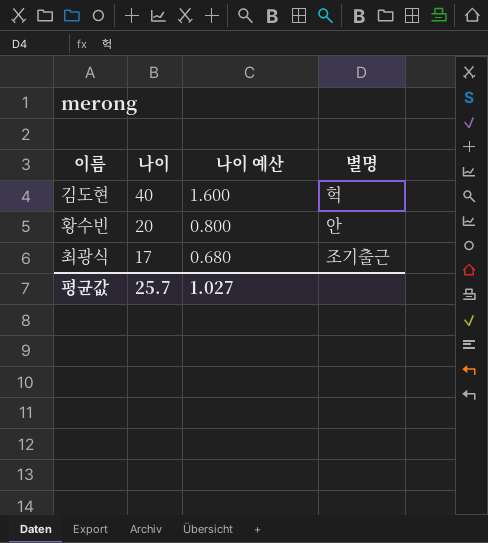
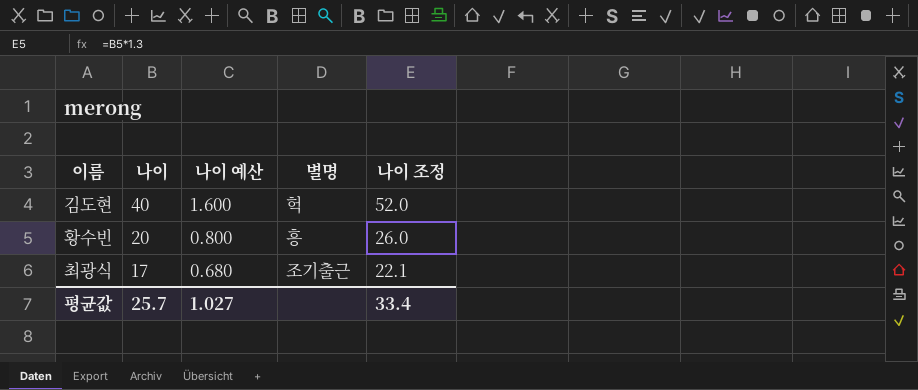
column 나이 조정 | formula: none -> [나이] * 1.3
황수빈 | 별명: 안 -> 흥

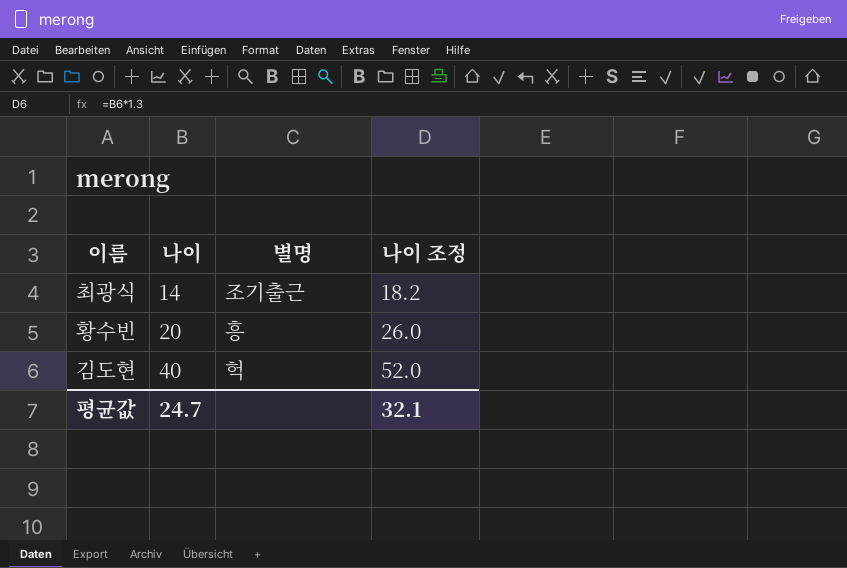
row order: 나이 descending -> 나이 ascending
column 나이 예산 | formula: [나이] * 0.04 -> none
최광식 | 나이: 17 -> 14
최광식 | 나이 조정: 22.1 -> 18.2
평균값 | 나이: 25.7 -> 24.7
평균값 | 나이 조정: 33.4 -> 32.1

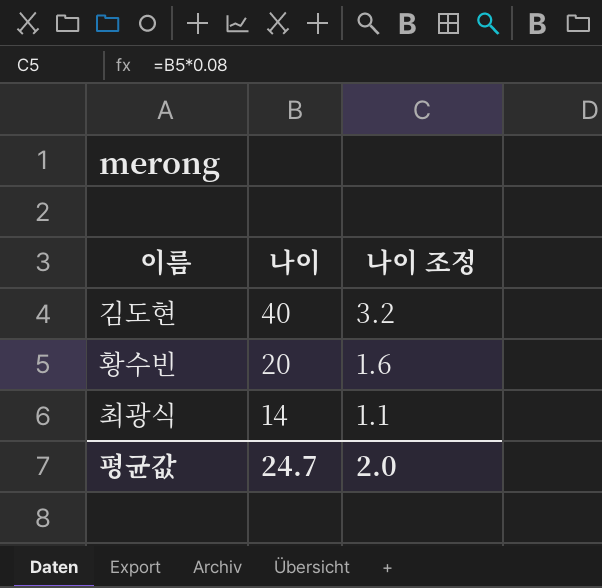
row order: 나이 ascending -> 나이 descending
column 별명 | position: 3 -> none
column 나이 조정 | formula: [나이] * 1.3 -> [나이] * 0.08
평균값 | 나이 조정: 32.1 -> 2.0

